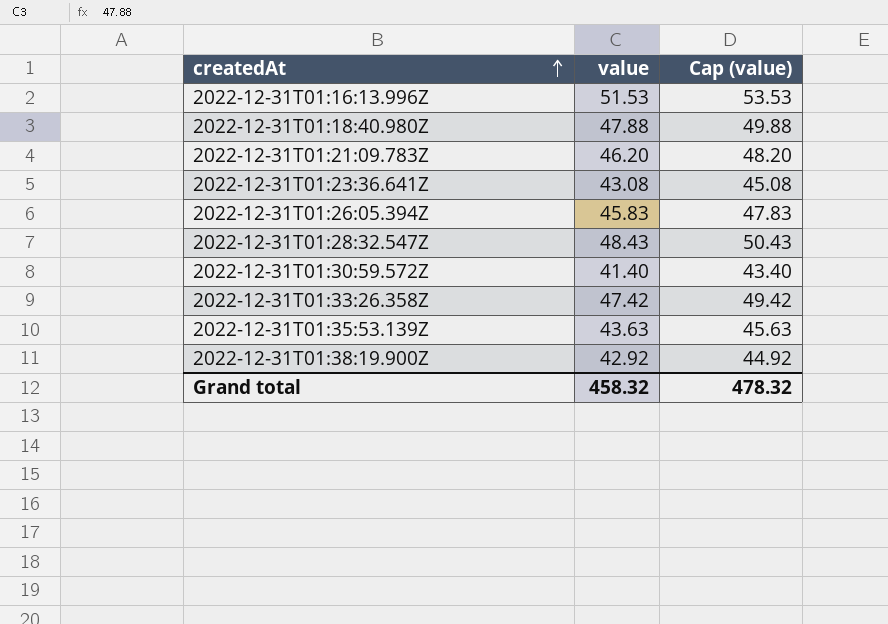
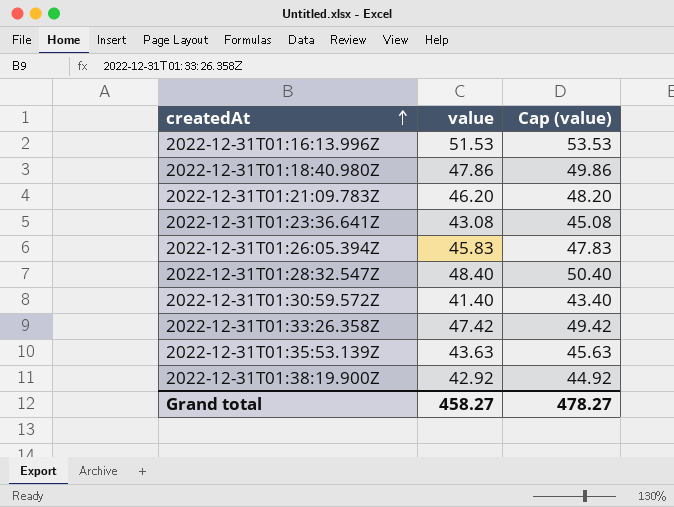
2022-12-31T01:18:40.980Z | value: 47.88 -> 47.86
2022-12-31T01:18:40.980Z | Cap (value): 49.88 -> 49.86
2022-12-31T01:28:32.547Z | value: 48.43 -> 48.40
2022-12-31T01:28:32.547Z | Cap (value): 50.43 -> 50.40
Grand total | value: 458.32 -> 458.27
Grand total | Cap (value): 478.32 -> 478.27

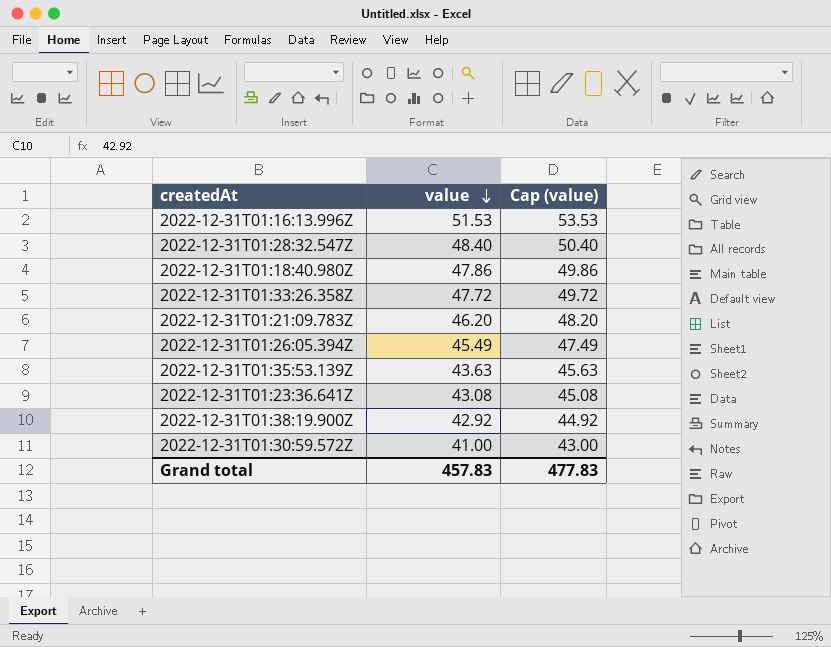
row order: createdAt ascending -> value descending
2022-12-31T01:33:26.358Z | value: 47.42 -> 47.72
2022-12-31T01:33:26.358Z | Cap (value): 49.42 -> 49.72
2022-12-31T01:26:05.394Z | value: 45.83 -> 45.49
2022-12-31T01:26:05.394Z | Cap (value): 47.83 -> 47.49
2022-12-31T01:30:59.572Z | value: 41.40 -> 41.00
2022-12-31T01:30:59.572Z | Cap (value): 43.40 -> 43.00
Grand total | value: 458.27 -> 457.83
Grand total | Cap (value): 478.27 -> 477.83

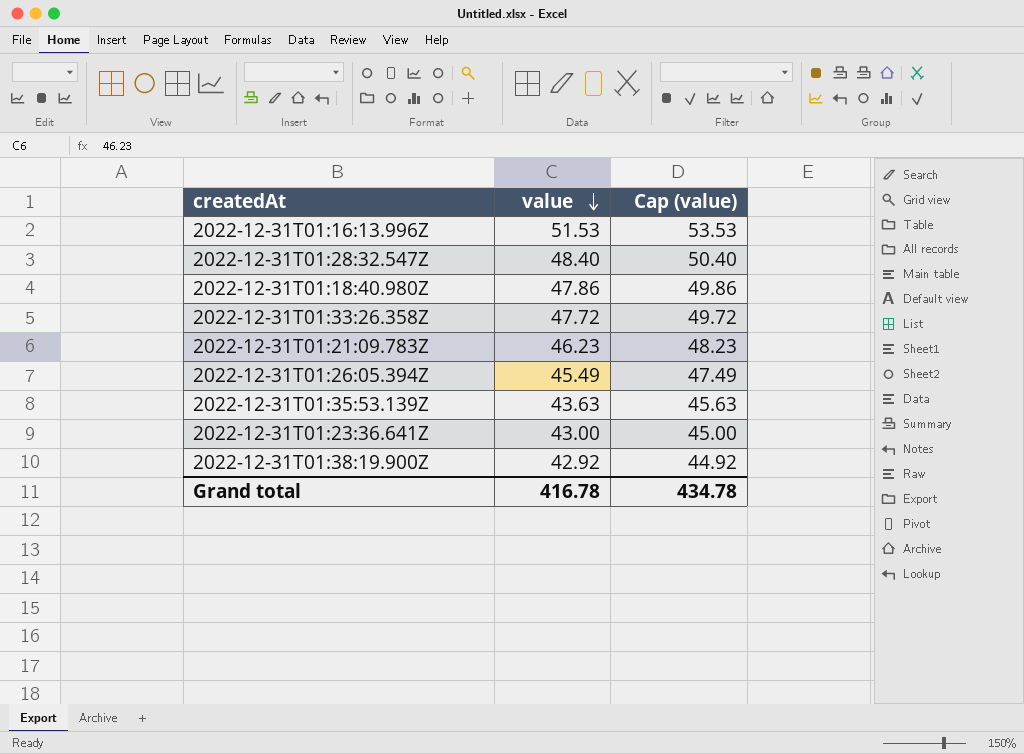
row 2022-12-31T01:30:59.572Z: 41.00 | 43.00 -> none
2022-12-31T01:21:09.783Z | value: 46.20 -> 46.23
2022-12-31T01:21:09.783Z | Cap (value): 48.20 -> 48.23
2022-12-31T01:23:36.641Z | value: 43.08 -> 43.00
2022-12-31T01:23:36.641Z | Cap (value): 45.08 -> 45.00
Grand total | value: 457.83 -> 416.78
Grand total | Cap (value): 477.83 -> 434.78

